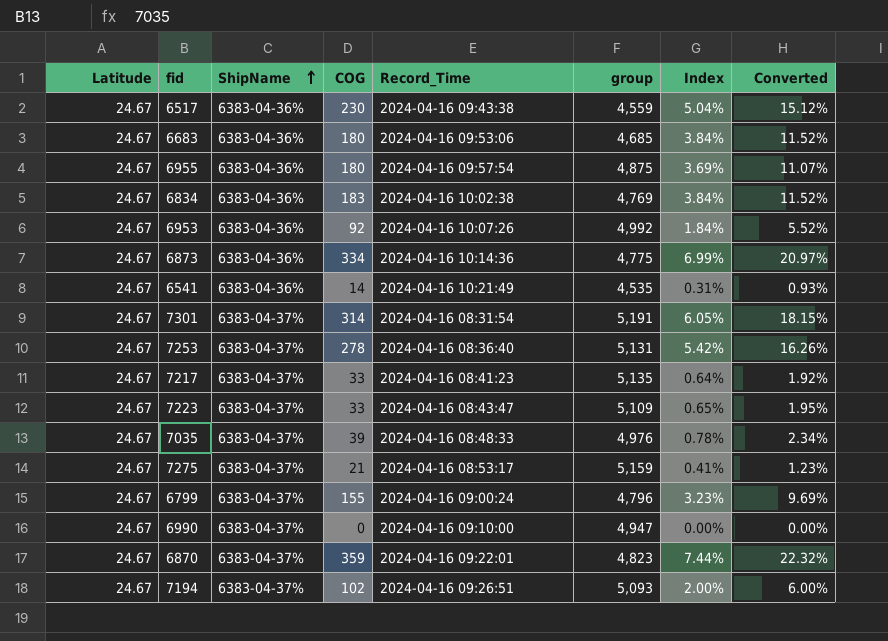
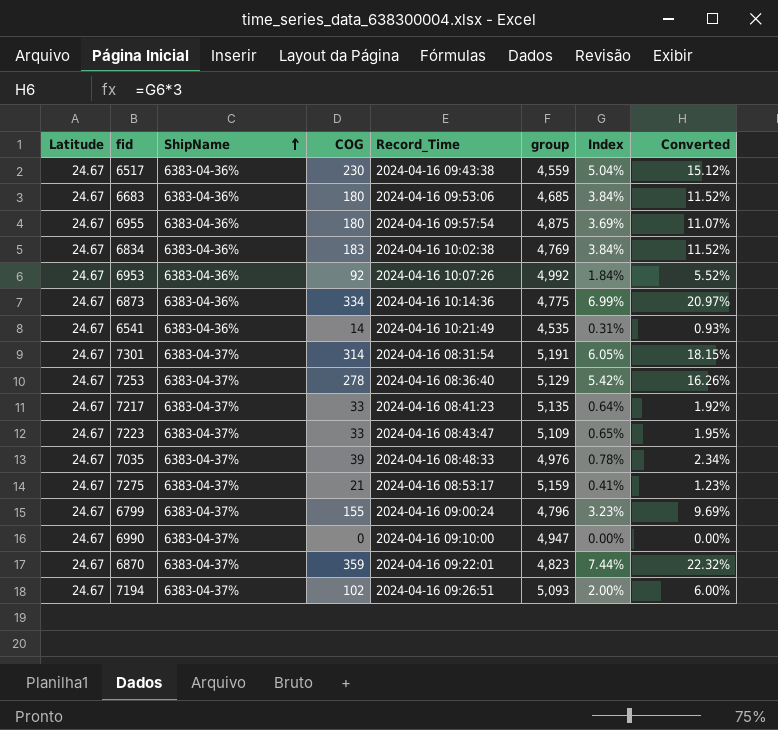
7253 | group: 5,131 -> 5,129

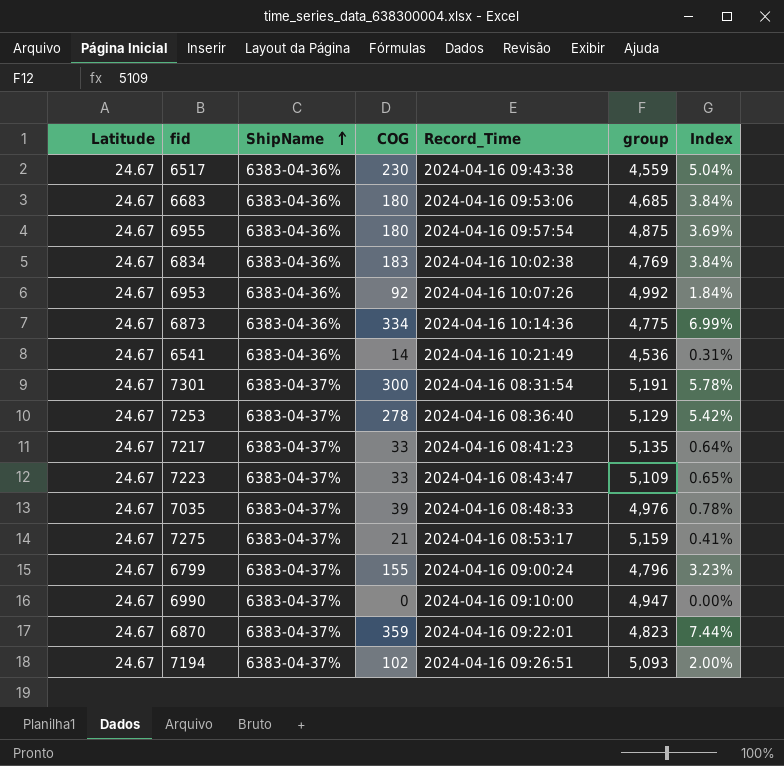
column Converted | formula: [Index] * 3 -> none
6541 | group: 4,535 -> 4,536
7301 | COG: 314 -> 300
7301 | Index: 6.05% -> 5.78%

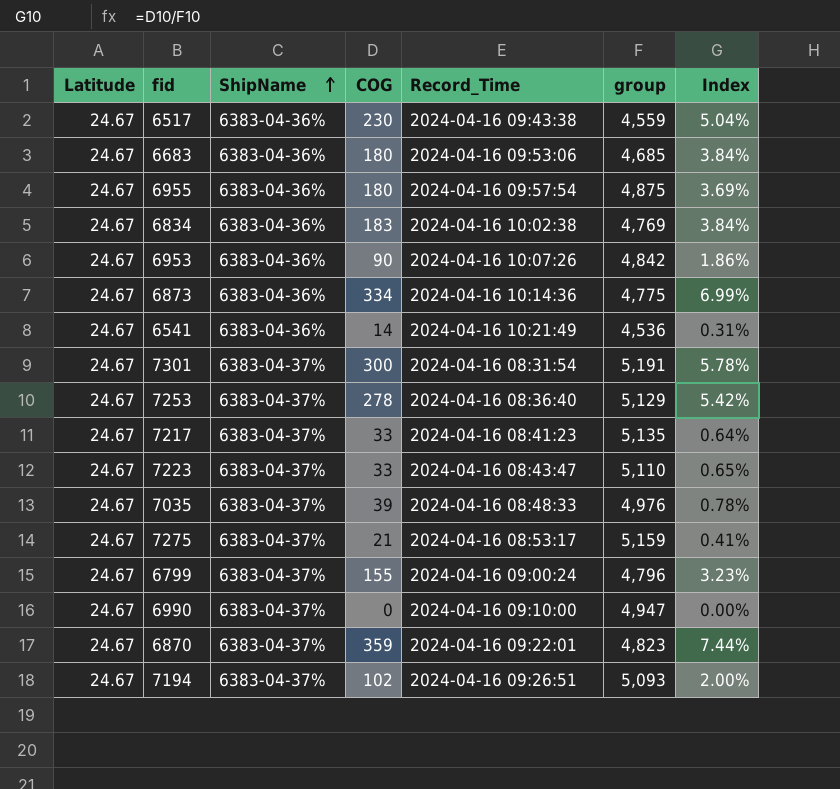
6953 | COG: 92 -> 90
6953 | group: 4,992 -> 4,842
6953 | Index: 1.84% -> 1.86%
7223 | group: 5,109 -> 5,110

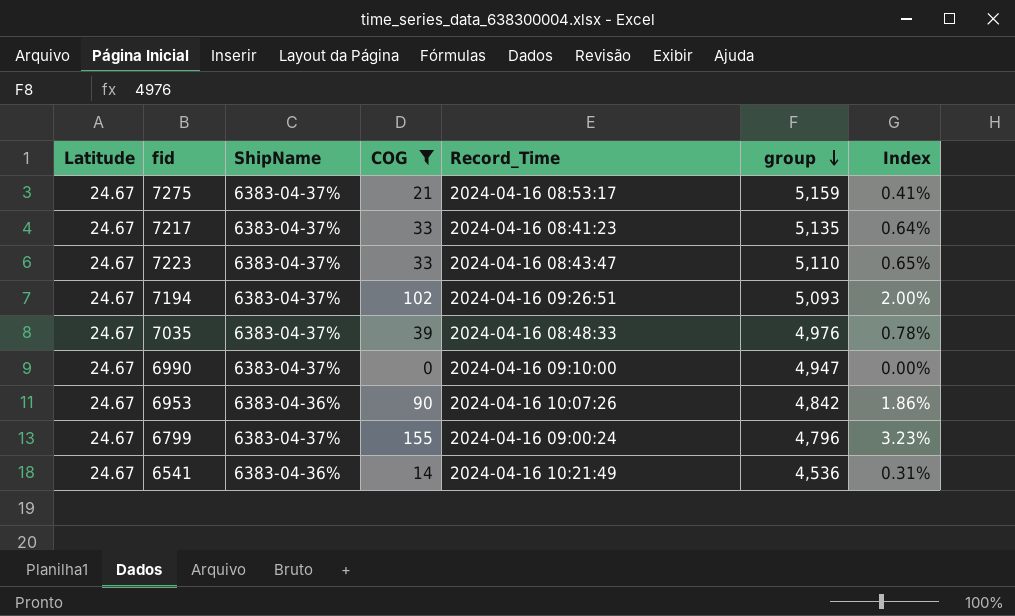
filter: none -> COG <= 155
row order: ShipName ascending -> group descending

